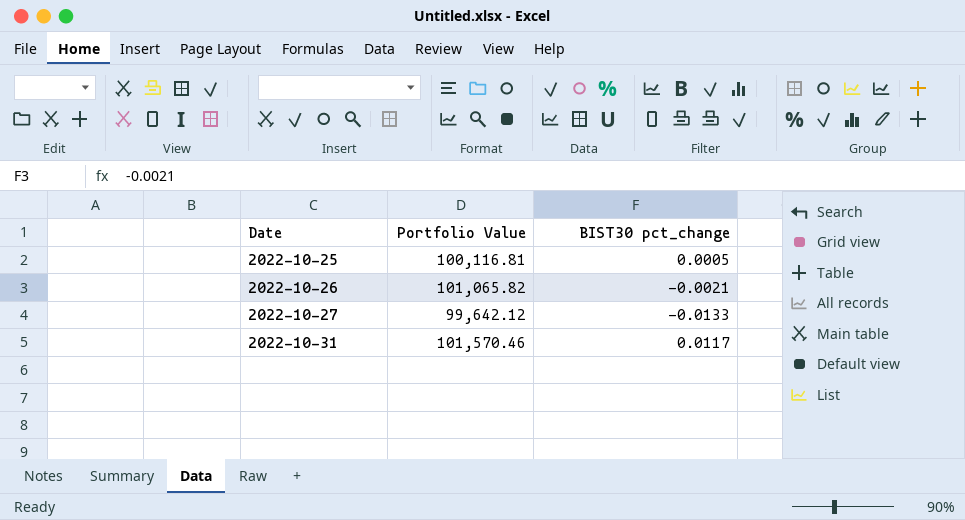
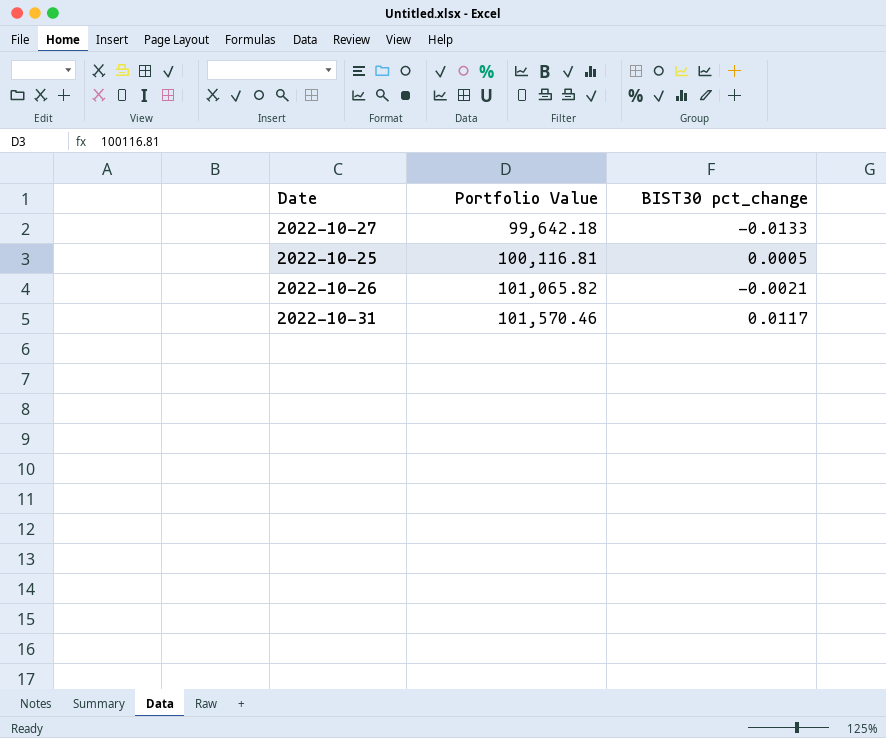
row order: Date ascending -> Portfolio Value ascending
2022-10-27 | Portfolio Value: 99,642.12 -> 99,642.18

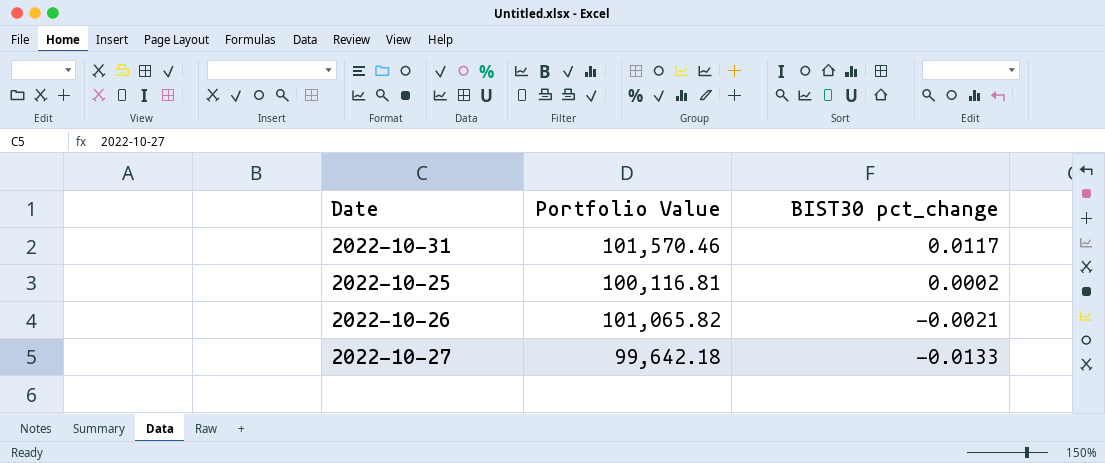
row order: Portfolio Value ascending -> BIST30 pct_change descending
2022-10-25 | BIST30 pct_change: 0.0005 -> 0.0002

